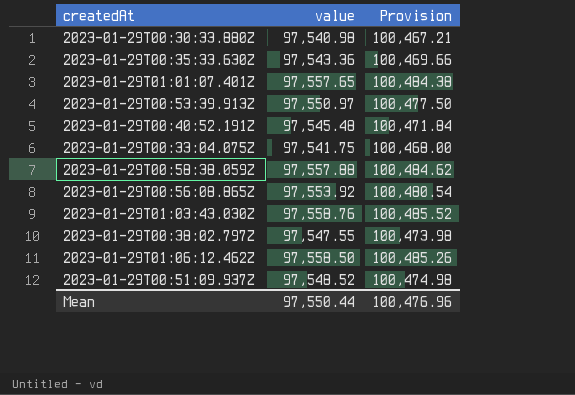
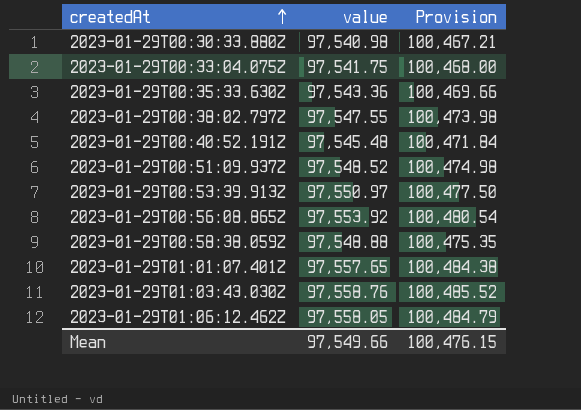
row order: none -> createdAt ascending
2023-01-29T00:58:38.059Z | value: 97,557.88 -> 97,548.88
2023-01-29T00:58:38.059Z | Provision: 100,484.62 -> 100,475.35
2023-01-29T01:06:12.462Z | value: 97,558.50 -> 97,558.05
2023-01-29T01:06:12.462Z | Provision: 100,485.26 -> 100,484.79
Mean | value: 97,550.44 -> 97,549.66
Mean | Provision: 100,476.96 -> 100,476.15

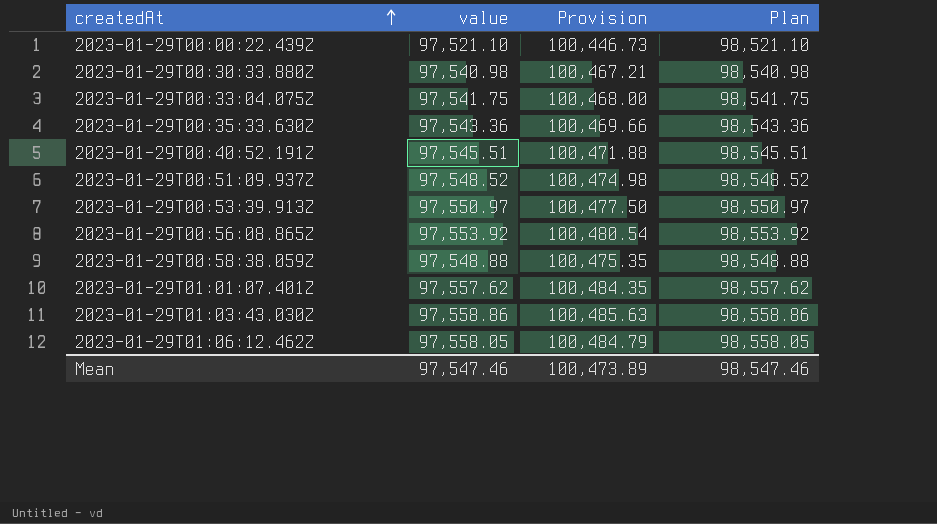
column Plan | formula: none -> [value] + 1000
row 2023-01-29T00:38:02.797Z: 97,547.55 | 100,473.98 -> none
row 2023-01-29T00:00:22.439Z: none -> 97,521.10 | 100,446.73 | 98,521.10
2023-01-29T00:40:52.191Z | value: 97,545.48 -> 97,545.51
2023-01-29T00:40:52.191Z | Provision: 100,471.84 -> 100,471.88
2023-01-29T01:01:07.401Z | value: 97,557.65 -> 97,557.62
2023-01-29T01:01:07.401Z | Provision: 100,484.38 -> 100,484.35
2023-01-29T01:03:43.030Z | value: 97,558.76 -> 97,558.86
2023-01-29T01:03:43.030Z | Provision: 100,485.52 -> 100,485.63
Mean | value: 97,549.66 -> 97,547.46
Mean | Provision: 100,476.15 -> 100,473.89

